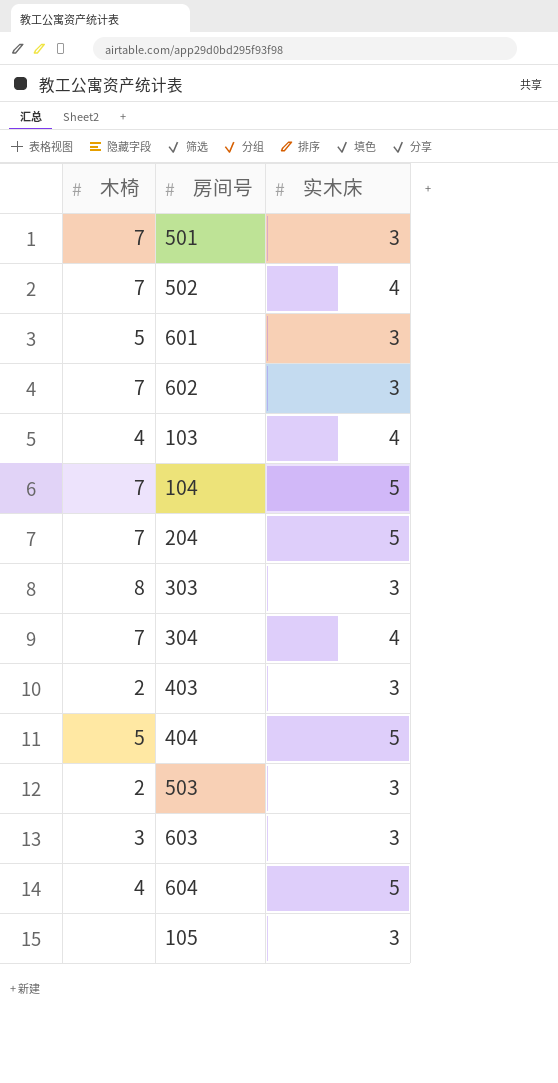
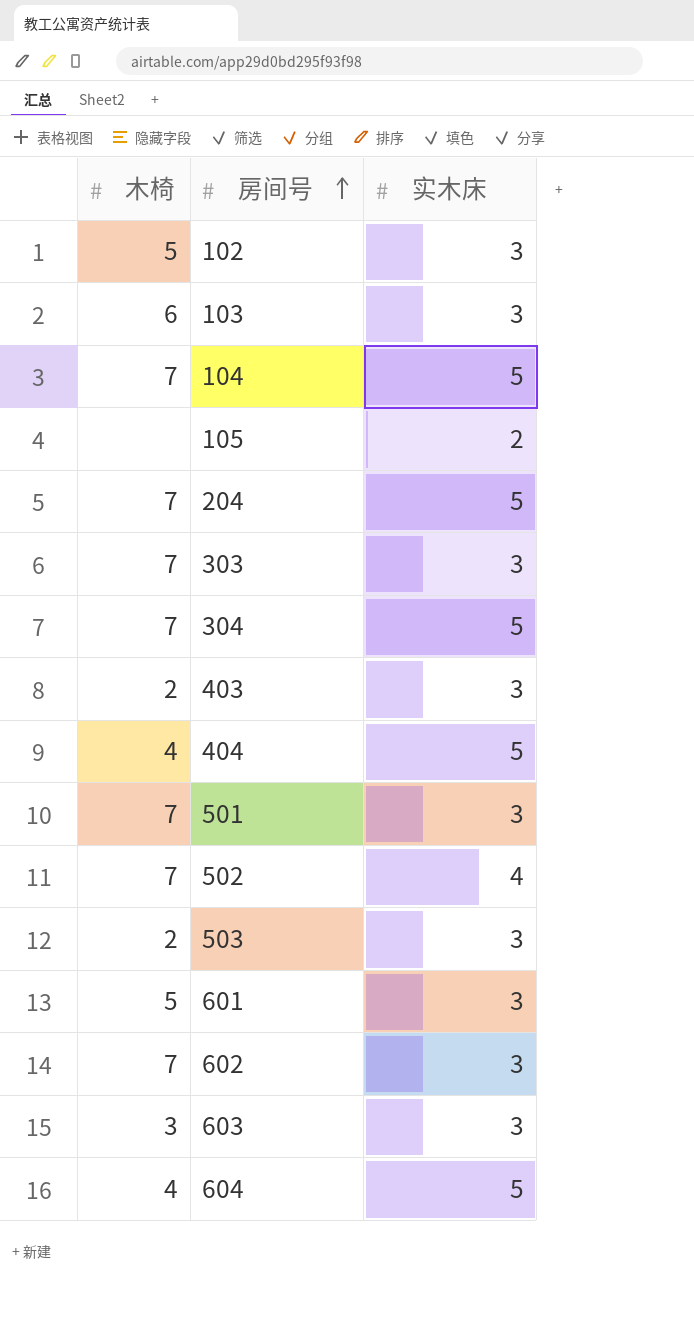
row order: none -> 房间号 ascending
row 102: none -> 5 | 3
103 | 木椅: 4 -> 6
103 | 实木床: 4 -> 3
105 | 实木床: 3 -> 2
303 | 木椅: 8 -> 7
304 | 实木床: 4 -> 5
404 | 木椅: 5 -> 4

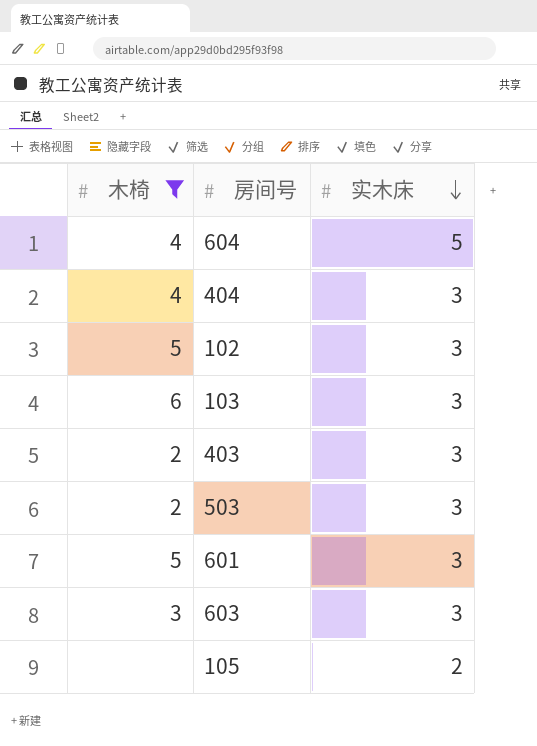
filter: none -> 木椅 != 7
row order: 房间号 ascending -> 实木床 descending
404 | 实木床: 5 -> 3

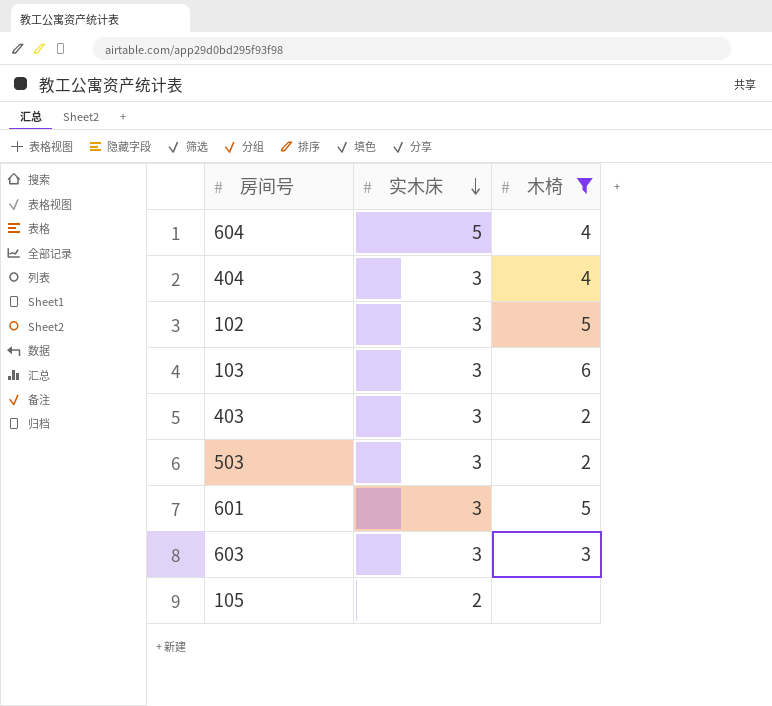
column 木椅 | position: 1 -> 3

